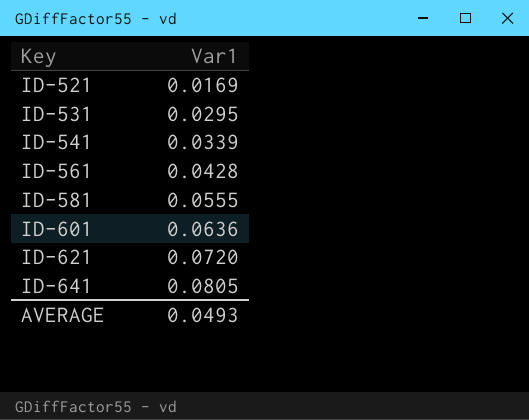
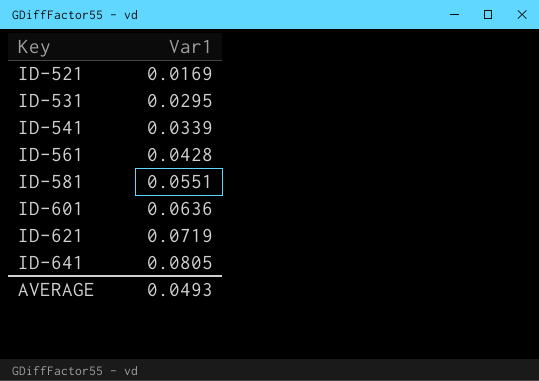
ID-581 | Var1: 0.0555 -> 0.0551
ID-621 | Var1: 0.0720 -> 0.0719

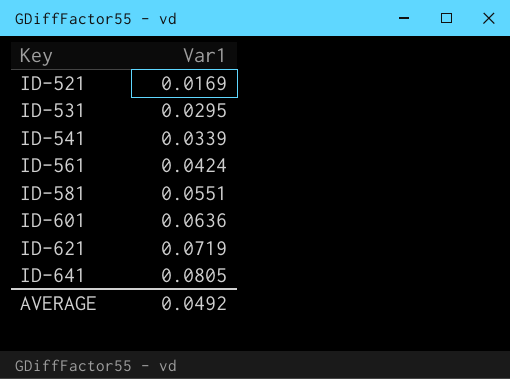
ID-561 | Var1: 0.0428 -> 0.0424
AVERAGE | Var1: 0.0493 -> 0.0492

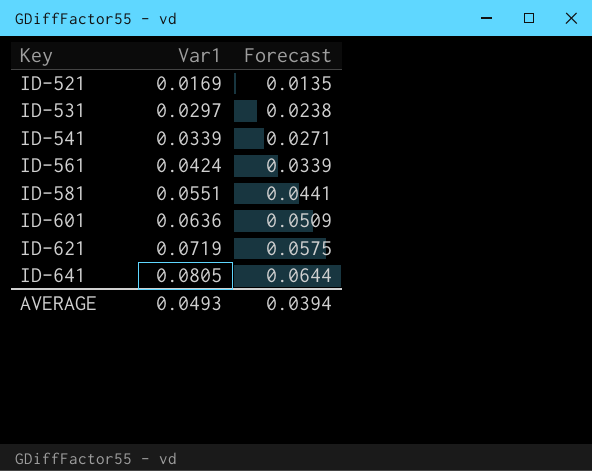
column Forecast | formula: none -> [Var1] * 0.8
ID-531 | Var1: 0.0295 -> 0.0297
AVERAGE | Var1: 0.0492 -> 0.0493

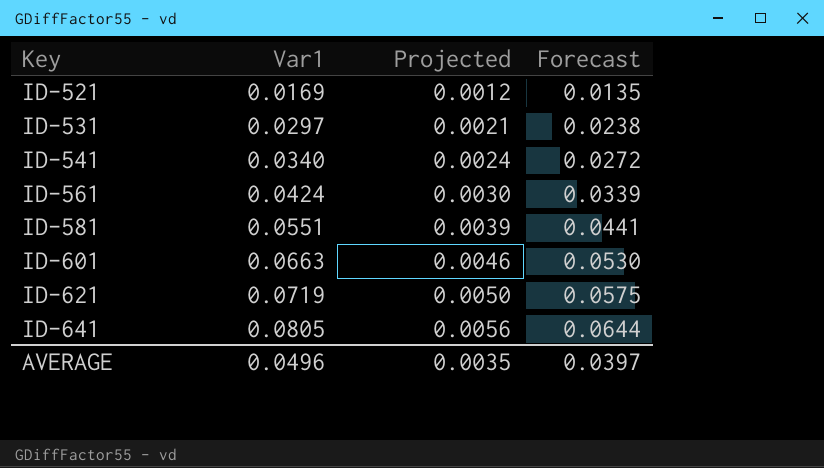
column Projected | formula: none -> [Var1] * 0.07
ID-541 | Var1: 0.0339 -> 0.0340
ID-541 | Forecast: 0.0271 -> 0.0272
ID-601 | Var1: 0.0636 -> 0.0663
ID-601 | Forecast: 0.0509 -> 0.0530
AVERAGE | Var1: 0.0493 -> 0.0496
AVERAGE | Forecast: 0.0394 -> 0.0397

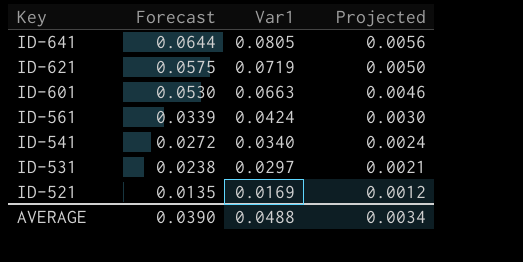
row order: Key ascending -> Key descending
column Forecast | position: 4 -> 2
row ID-581: 0.0551 | 0.0039 | 0.0441 -> none
AVERAGE | Forecast: 0.0397 -> 0.0390
AVERAGE | Var1: 0.0496 -> 0.0488
AVERAGE | Projected: 0.0035 -> 0.0034

